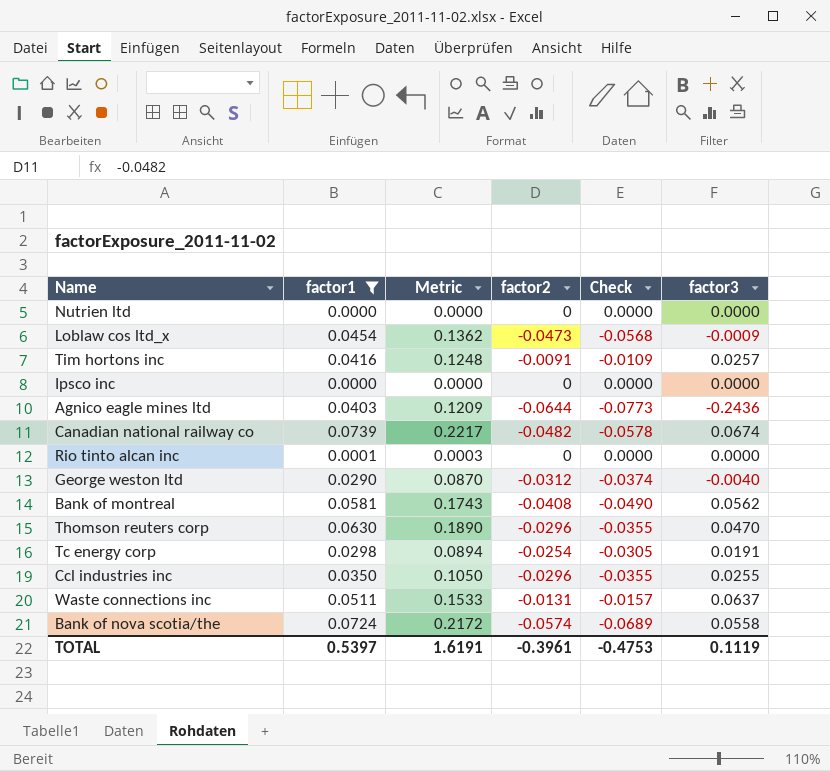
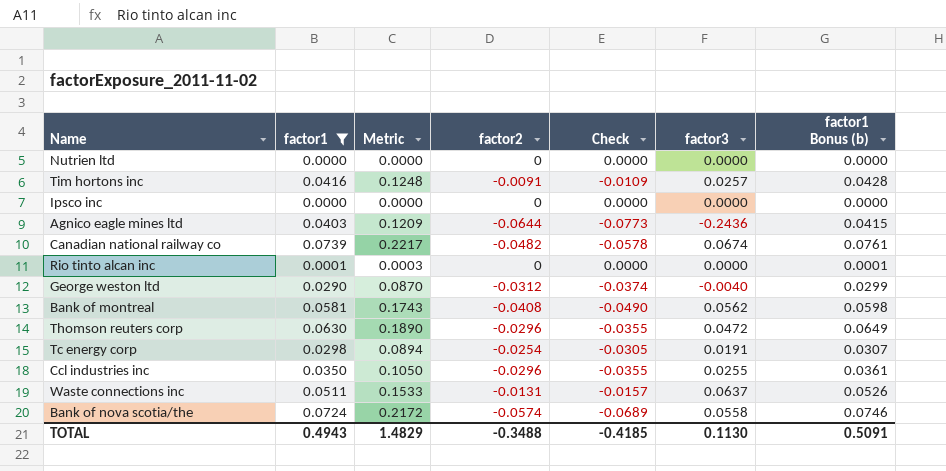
column factor1 Bonus (b) | formula: none -> [factor1] * 1.03
row Loblaw cos ltd_x: 0.0454 | 0.1362 | -0.0473 | -0.0568 | -0.0009 -> none
Thomson reuters corp | factor3: 0.0470 -> 0.0472
TOTAL | factor1: 0.5397 -> 0.4943
TOTAL | Metric: 1.6191 -> 1.4829
TOTAL | factor2: -0.3961 -> -0.3488
TOTAL | Check: -0.4753 -> -0.4185
TOTAL | factor3: 0.1119 -> 0.1130

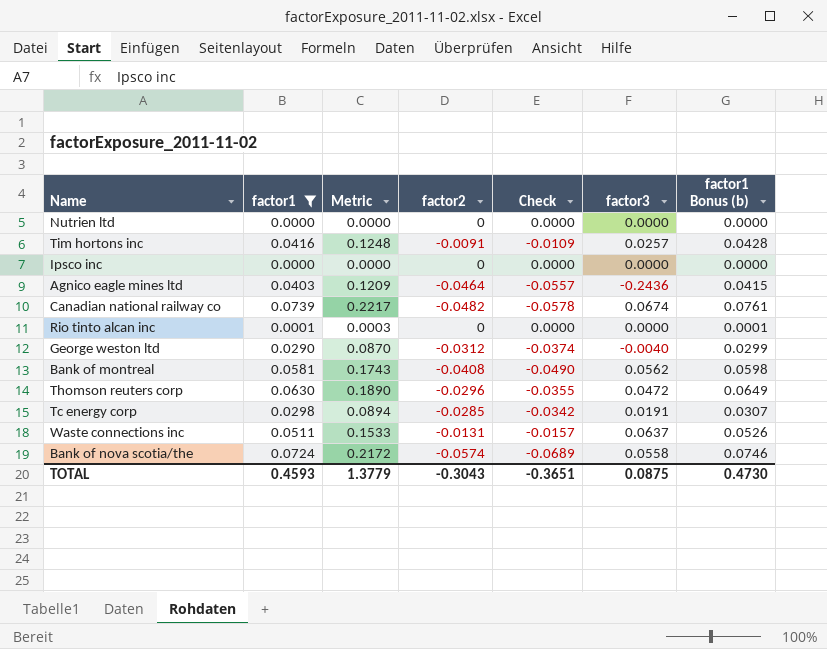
row Ccl industries inc: 0.0350 | 0.1050 | -0.0296 | -0.0355 | 0.0255 | 0.0361 -> none
Agnico eagle mines ltd | factor2: -0.0644 -> -0.0464
Agnico eagle mines ltd | Check: -0.0773 -> -0.0557
Tc energy corp | factor2: -0.0254 -> -0.0285
Tc energy corp | Check: -0.0305 -> -0.0342
TOTAL | factor1: 0.4943 -> 0.4593
TOTAL | Metric: 1.4829 -> 1.3779
TOTAL | factor2: -0.3488 -> -0.3043
TOTAL | Check: -0.4185 -> -0.3651
TOTAL | factor3: 0.1130 -> 0.0875
TOTAL | factor1 Bonus (b): 0.5091 -> 0.4730

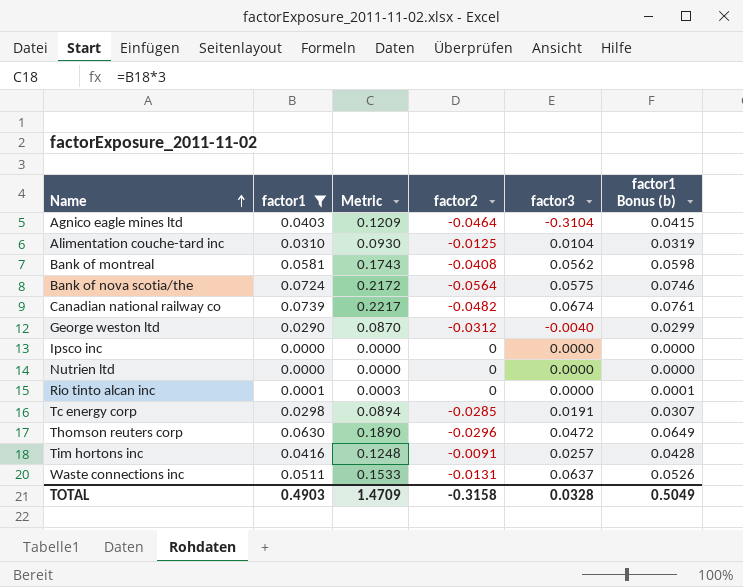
row order: none -> Name ascending
column Check | formula: [factor2] * 1.2 -> none
Agnico eagle mines ltd | factor3: -0.2436 -> -0.3104
row Alimentation couche-tard inc: none -> 0.0310 | 0.0930 | -0.0125 | 0.0104 | 0.0319
Bank of nova scotia/the | factor2: -0.0574 -> -0.0564
Bank of nova scotia/the | factor3: 0.0558 -> 0.0575
TOTAL | factor1: 0.4593 -> 0.4903
TOTAL | Metric: 1.3779 -> 1.4709
TOTAL | factor2: -0.3043 -> -0.3158
TOTAL | factor3: 0.0875 -> 0.0328
TOTAL | factor1 Bonus (b): 0.4730 -> 0.5049

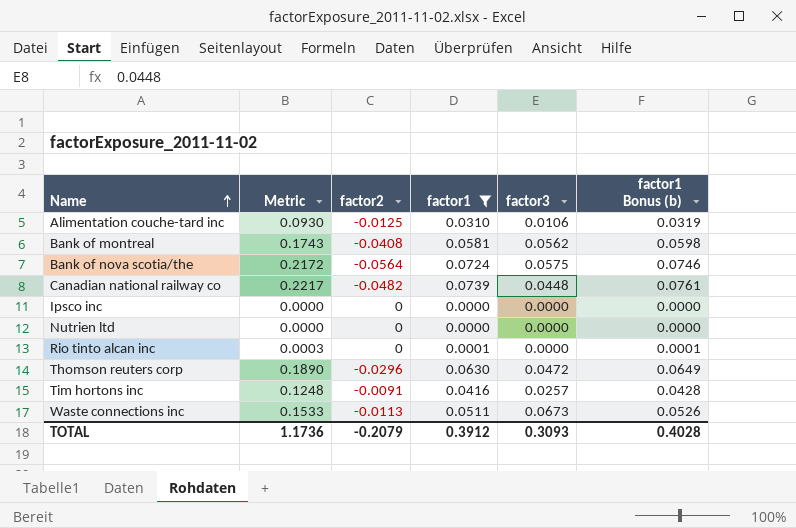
column factor1 | position: 2 -> 4
row Agnico eagle mines ltd: 0.0403 | 0.1209 | -0.0464 | -0.3104 | 0.0415 -> none
row George weston ltd: 0.0290 | 0.0870 | -0.0312 | -0.0040 | 0.0299 -> none
row Tc energy corp: 0.0298 | 0.0894 | -0.0285 | 0.0191 | 0.0307 -> none
Alimentation couche-tard inc | factor3: 0.0104 -> 0.0106
Canadian national railway co | factor3: 0.0674 -> 0.0448
Waste connections inc | factor2: -0.0131 -> -0.0113
Waste connections inc | factor3: 0.0637 -> 0.0673
TOTAL | Metric: 1.4709 -> 1.1736
TOTAL | factor2: -0.3158 -> -0.2079
TOTAL | factor1: 0.4903 -> 0.3912
TOTAL | factor3: 0.0328 -> 0.3093
TOTAL | factor1 Bonus (b): 0.5049 -> 0.4028

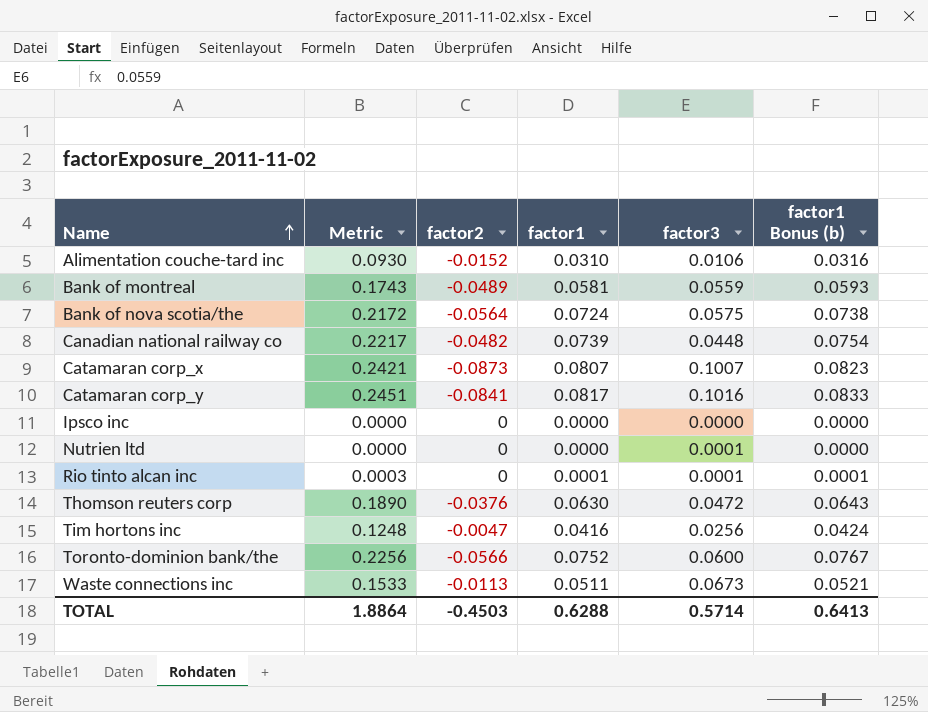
filter: factor1 <= 0.0739 -> none
column factor1 Bonus (b) | formula: [factor1] * 1.03 -> [factor1] * 1.02
Alimentation couche-tard inc | factor2: -0.0125 -> -0.0152
Bank of montreal | factor2: -0.0408 -> -0.0489
Bank of montreal | factor3: 0.0562 -> 0.0559
Nutrien ltd | factor3: 0.0000 -> 0.0001
Rio tinto alcan inc | factor3: 0.0000 -> 0.0001
Thomson reuters corp | factor2: -0.0296 -> -0.0376
Tim hortons inc | factor2: -0.0091 -> -0.0047
Tim hortons inc | factor3: 0.0257 -> 0.0256
TOTAL | Metric: 1.1736 -> 1.8864
TOTAL | factor2: -0.2079 -> -0.4503
TOTAL | factor1: 0.3912 -> 0.6288
TOTAL | factor3: 0.3093 -> 0.5714
TOTAL | factor1 Bonus (b): 0.4028 -> 0.6413

